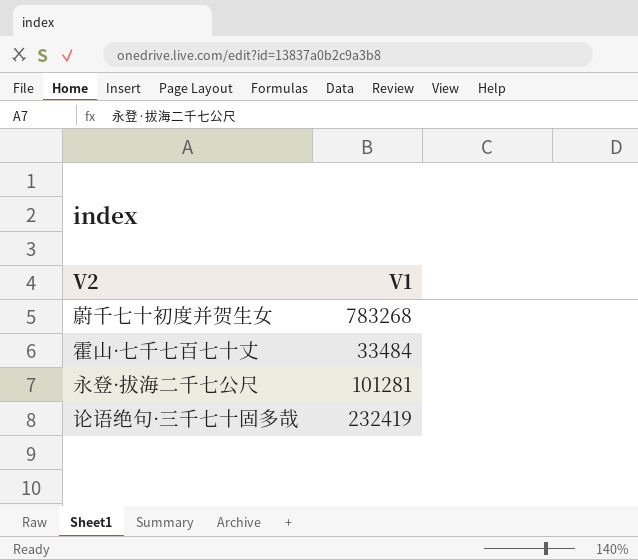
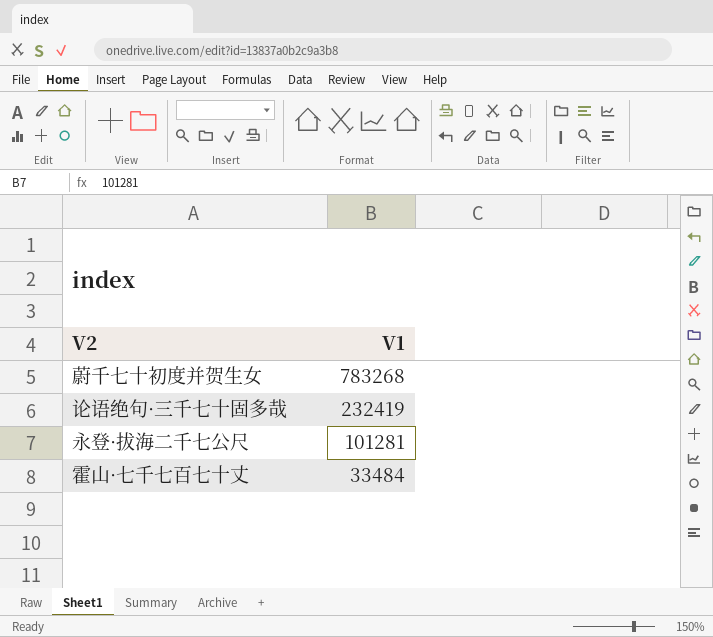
row order: none -> V1 descending

